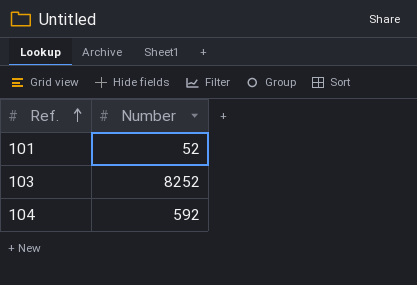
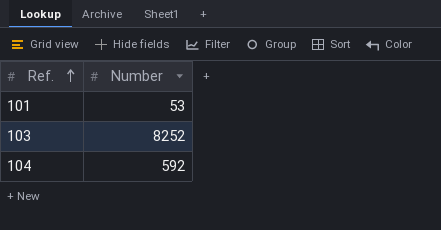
101 | Number: 52 -> 53

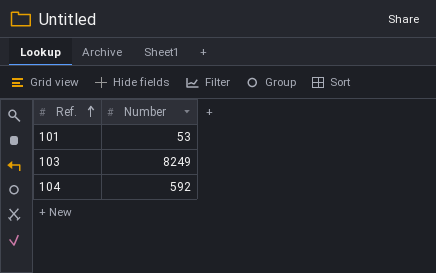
103 | Number: 8252 -> 8249

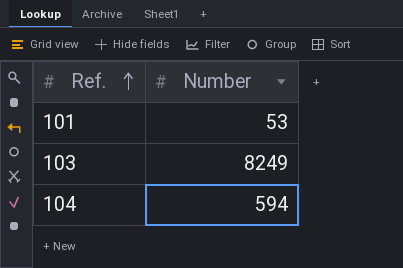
104 | Number: 592 -> 594

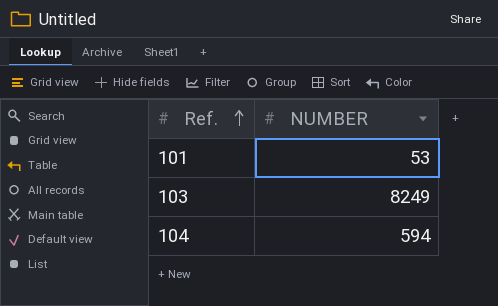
column name: Number -> NUMBER

